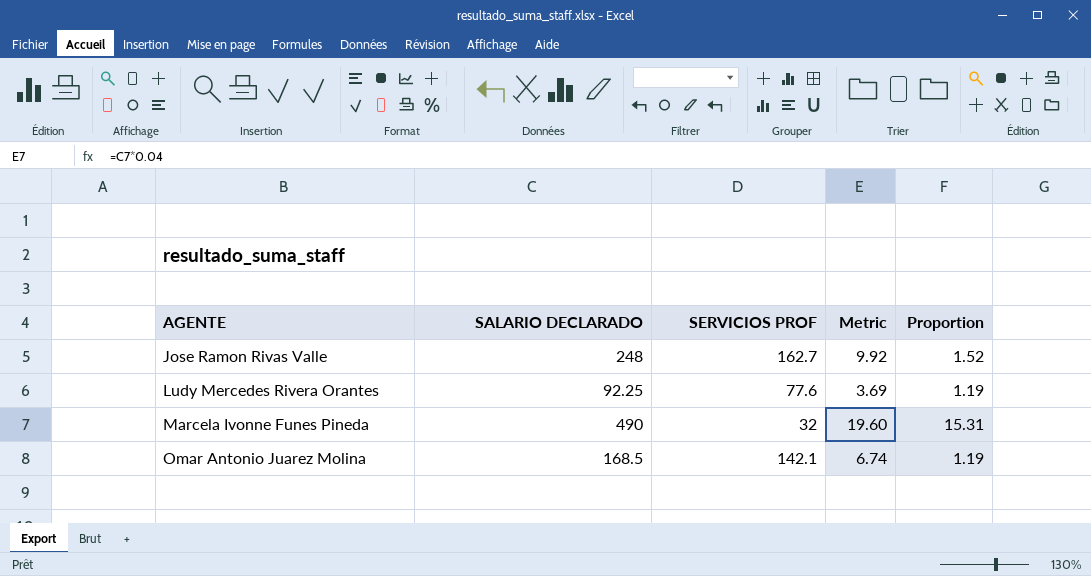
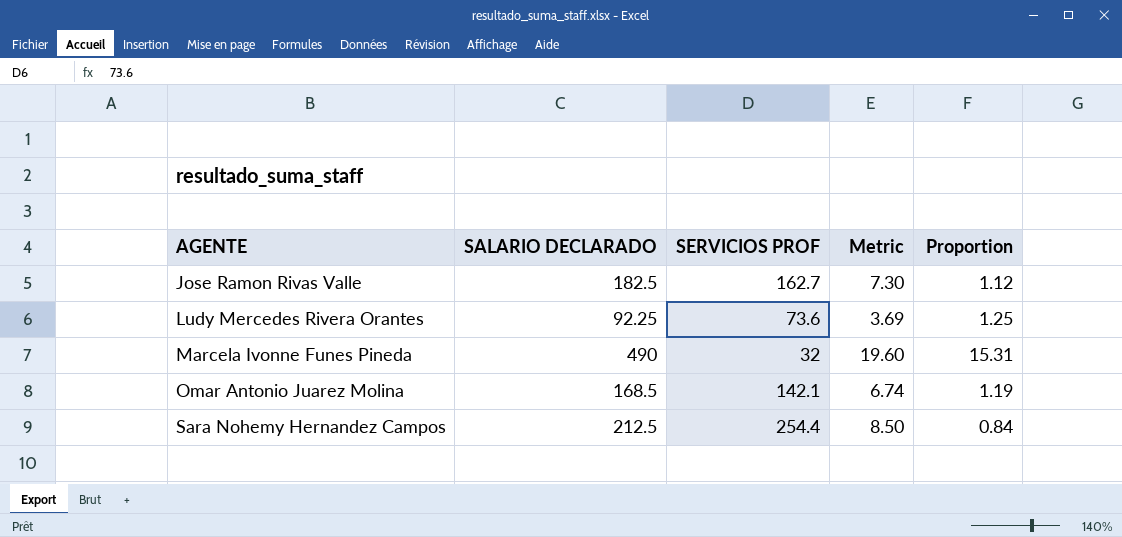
Jose Ramon Rivas Valle | SALARIO DECLARADO: 248 -> 182.5
Jose Ramon Rivas Valle | Metric: 9.92 -> 7.30
Jose Ramon Rivas Valle | Proportion: 1.52 -> 1.12
Ludy Mercedes Rivera Orantes | SERVICIOS PROF: 77.6 -> 73.6
Ludy Mercedes Rivera Orantes | Proportion: 1.19 -> 1.25
row Sara Nohemy Hernandez Campos: none -> 212.5 | 254.4 | 8.50 | 0.84

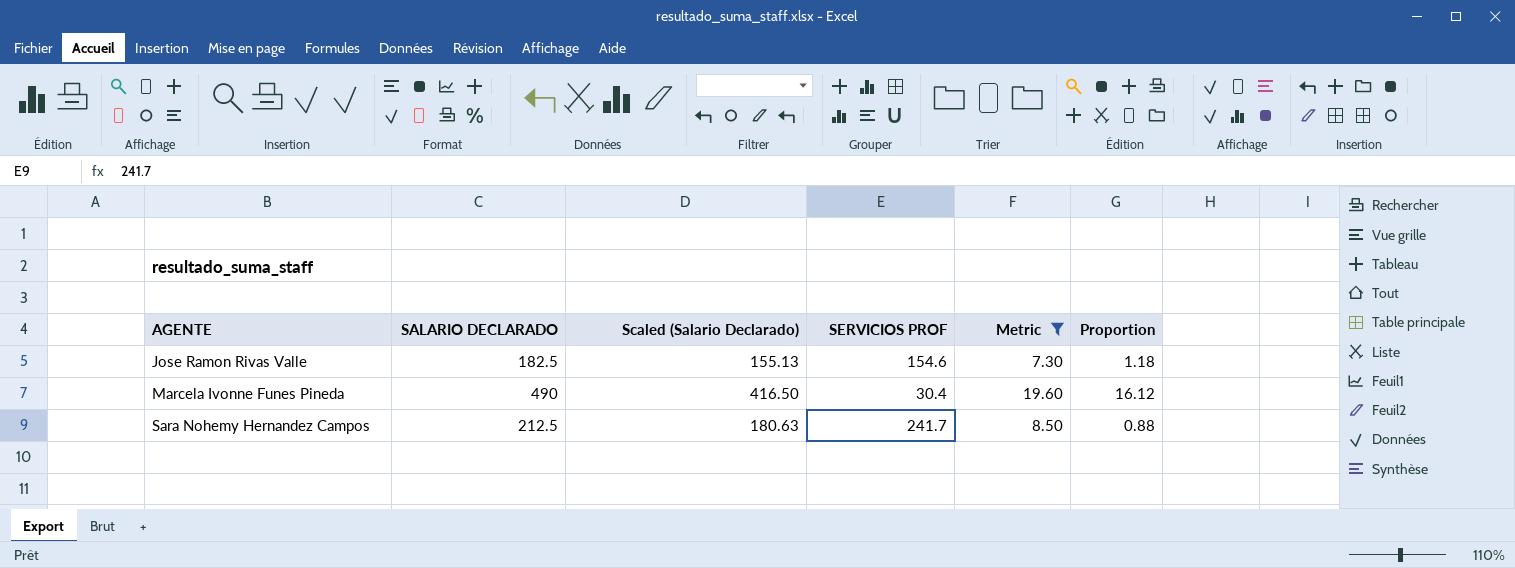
filter: none -> Metric >= 7.30
column Scaled (Salario Declarado) | formula: none -> [SALARIO DECLARADO] * 0.85
Jose Ramon Rivas Valle | SERVICIOS PROF: 162.7 -> 154.6
Jose Ramon Rivas Valle | Proportion: 1.12 -> 1.18
Marcela Ivonne Funes Pineda | SERVICIOS PROF: 32 -> 30.4
Marcela Ivonne Funes Pineda | Proportion: 15.31 -> 16.12
Sara Nohemy Hernandez Campos | SERVICIOS PROF: 254.4 -> 241.7
Sara Nohemy Hernandez Campos | Proportion: 0.84 -> 0.88

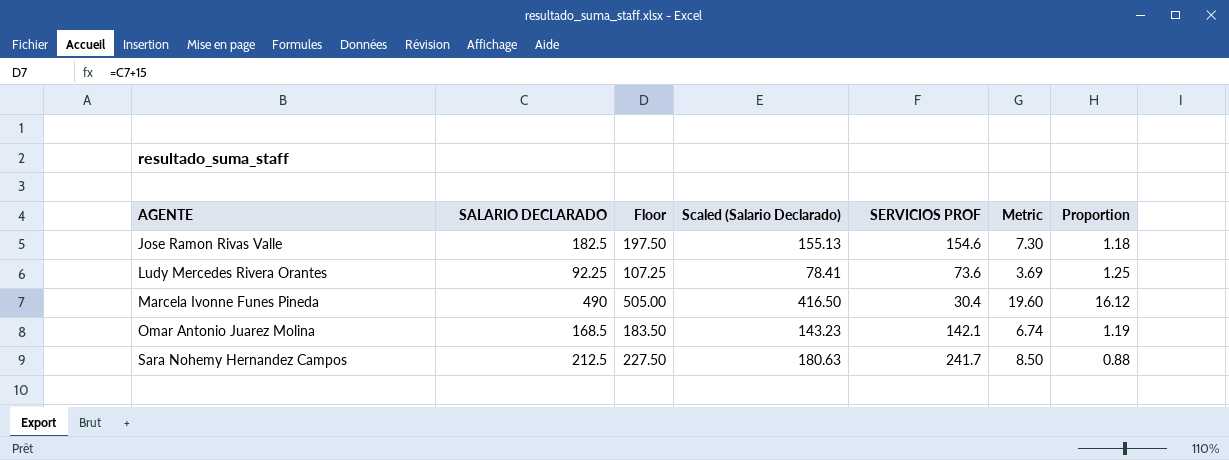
filter: Metric >= 7.30 -> none
column Floor | formula: none -> [SALARIO DECLARADO] + 15

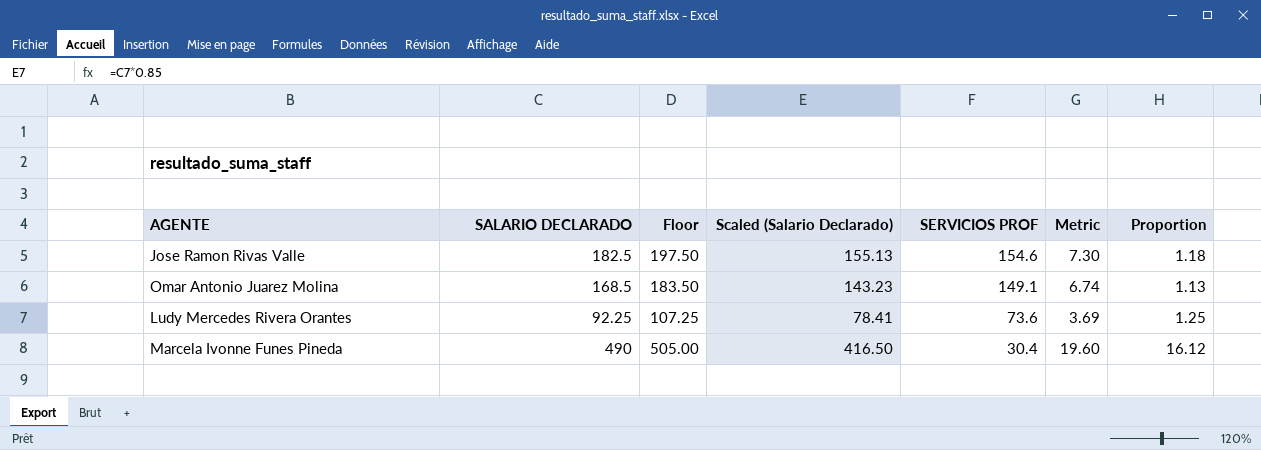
row order: AGENTE ascending -> SERVICIOS PROF descending
row Sara Nohemy Hernandez Campos: 212.5 | 227.50 | 180.63 | 241.7 | 8.50 | 0.88 -> none
Omar Antonio Juarez Molina | SERVICIOS PROF: 142.1 -> 149.1
Omar Antonio Juarez Molina | Proportion: 1.19 -> 1.13

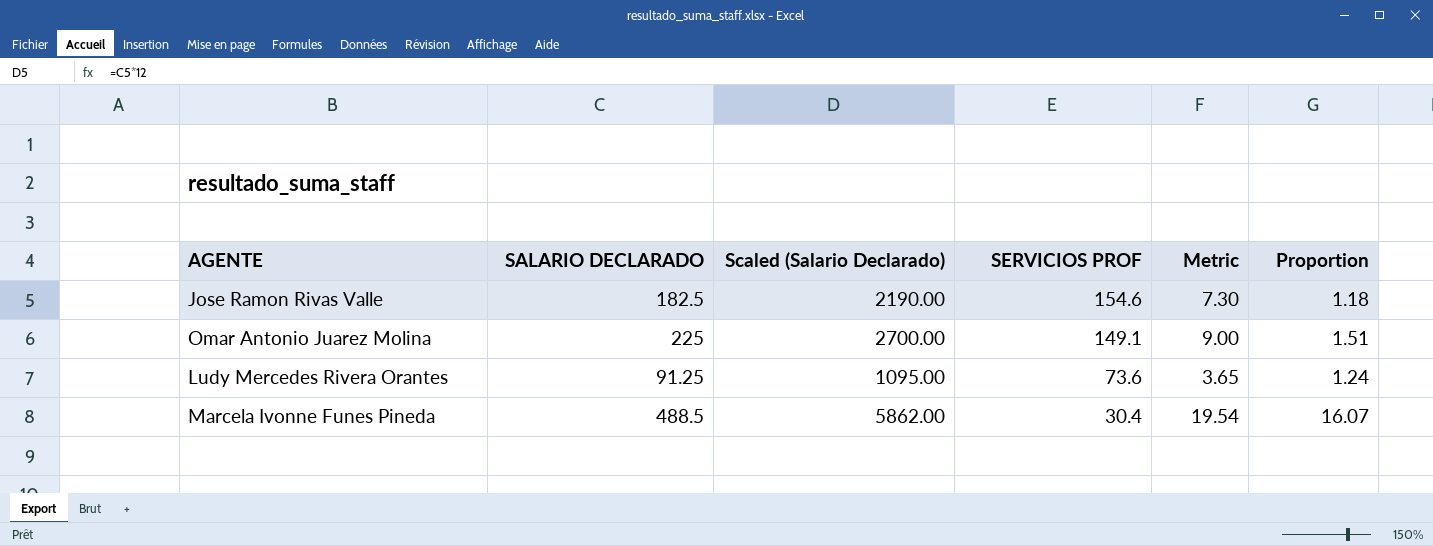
column Floor | formula: [SALARIO DECLARADO] + 15 -> none
column Scaled (Salario Declarado) | formula: [SALARIO DECLARADO] * 0.85 -> [SALARIO DECLARADO] * 12
Omar Antonio Juarez Molina | SALARIO DECLARADO: 168.5 -> 225
Omar Antonio Juarez Molina | Metric: 6.74 -> 9.00
Omar Antonio Juarez Molina | Proportion: 1.13 -> 1.51
Ludy Mercedes Rivera Orantes | SALARIO DECLARADO: 92.25 -> 91.25
Ludy Mercedes Rivera Orantes | Metric: 3.69 -> 3.65
Ludy Mercedes Rivera Orantes | Proportion: 1.25 -> 1.24
Marcela Ivonne Funes Pineda | SALARIO DECLARADO: 490 -> 488.5
Marcela Ivonne Funes Pineda | Metric: 19.60 -> 19.54
Marcela Ivonne Funes Pineda | Proportion: 16.12 -> 16.07

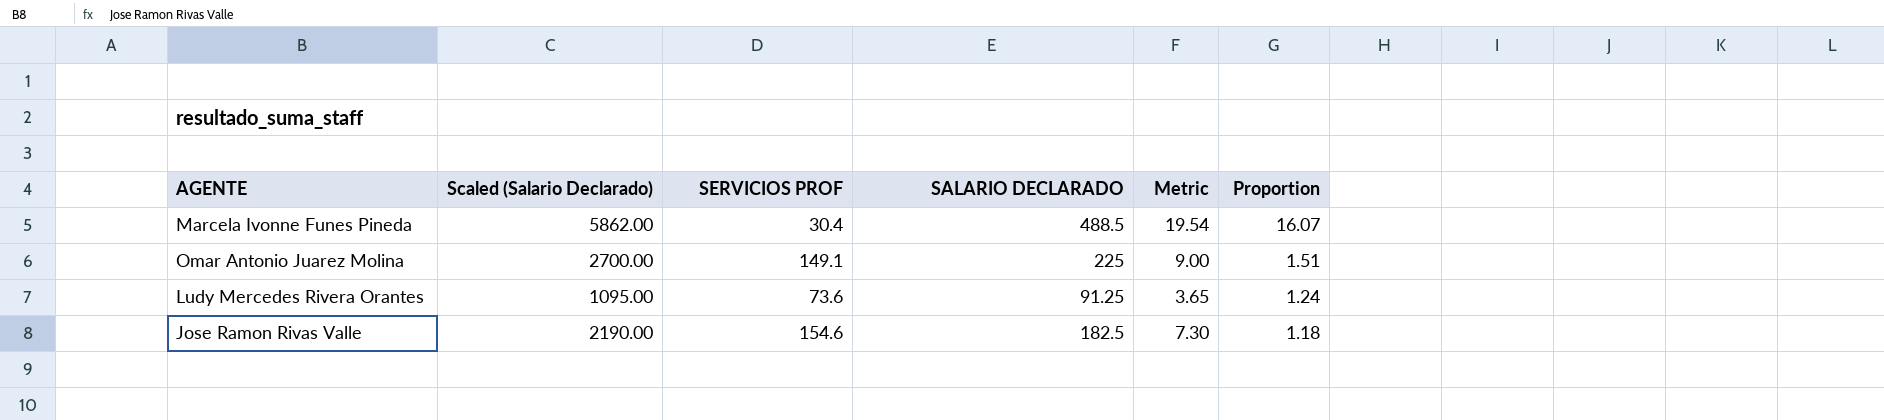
row order: SERVICIOS PROF descending -> Proportion descending
column SALARIO DECLARADO | position: 2 -> 4

